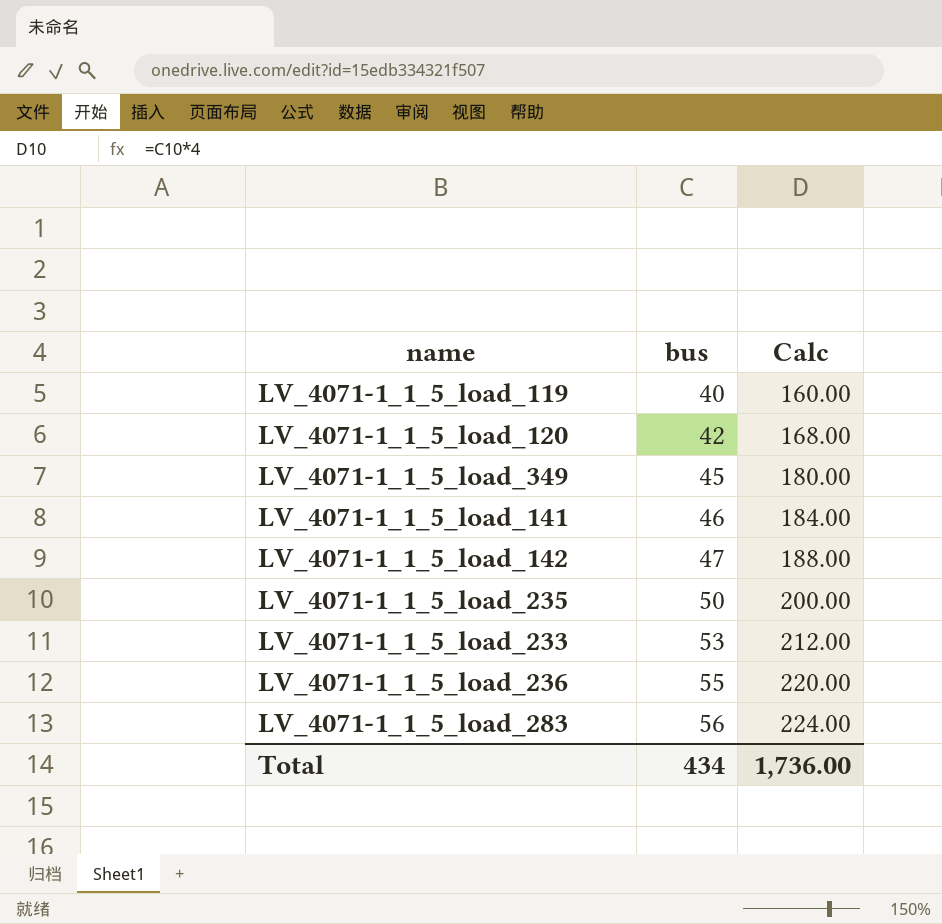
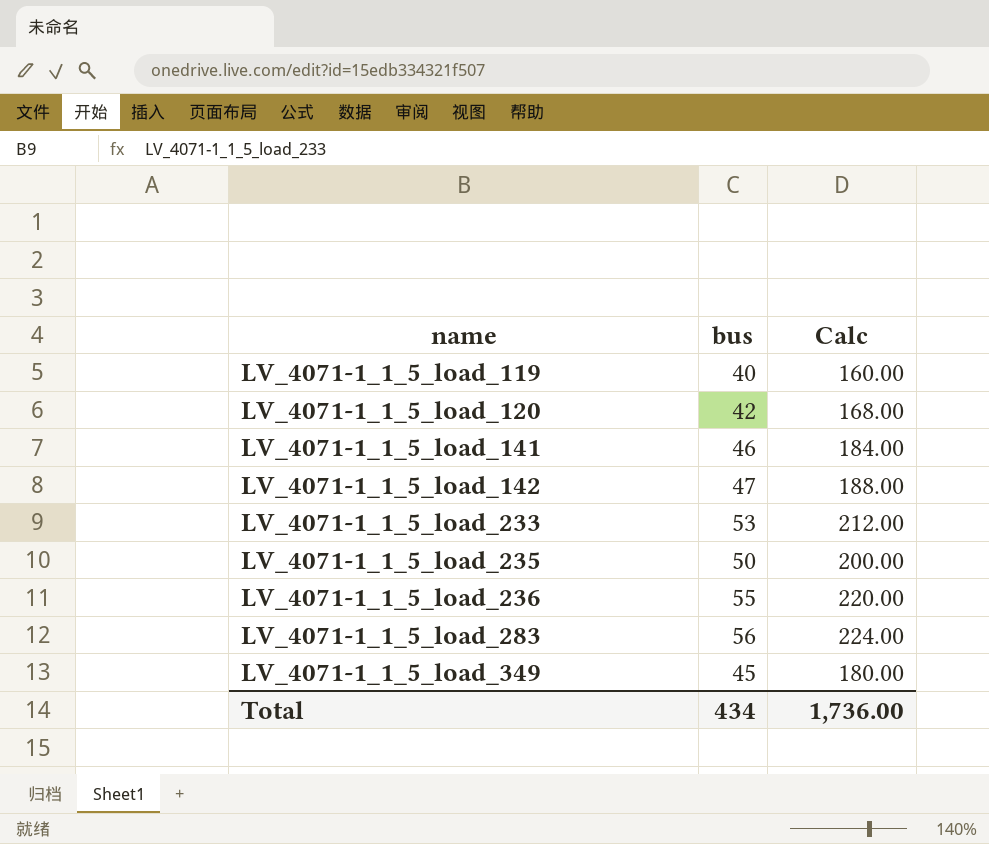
row order: bus ascending -> name ascending

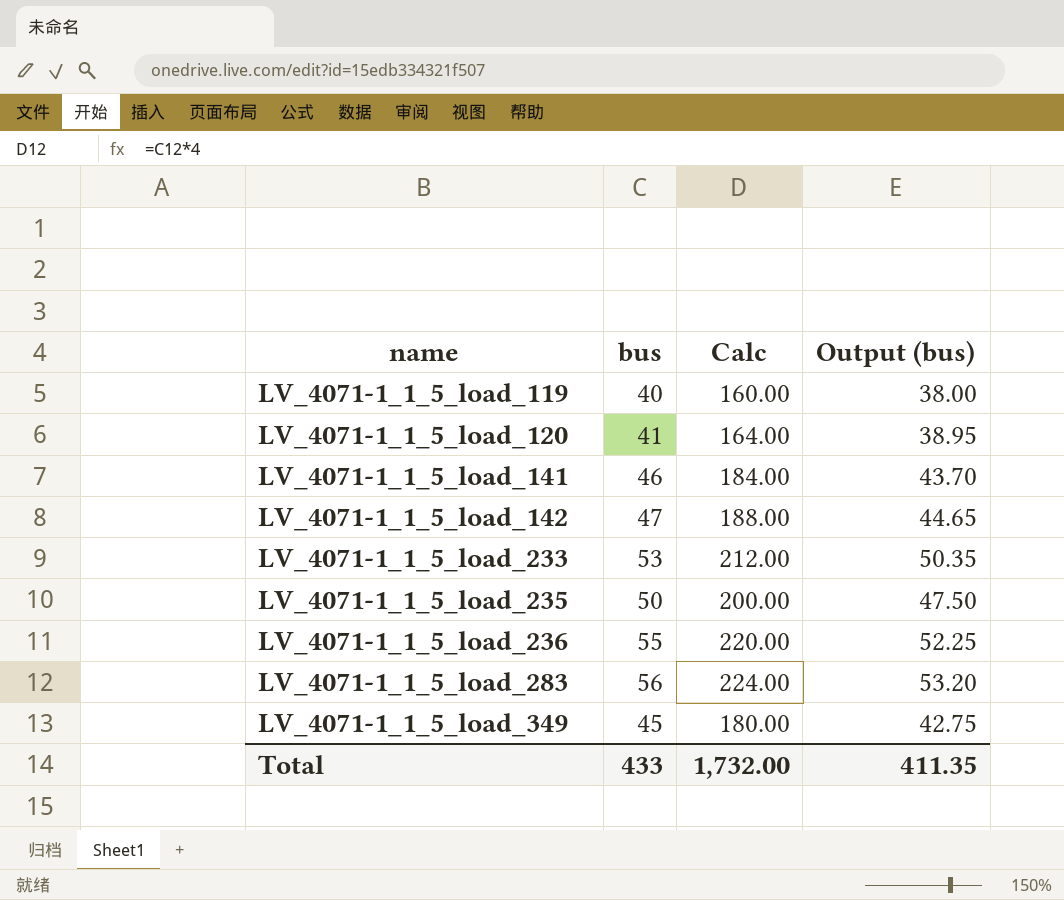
column Output (bus) | formula: none -> [bus] * 0.95
LV_4071-1_1_5_load_120 | bus: 42 -> 41
LV_4071-1_1_5_load_120 | Calc: 168.00 -> 164.00
Total | bus: 434 -> 433
Total | Calc: 1,736.00 -> 1,732.00

